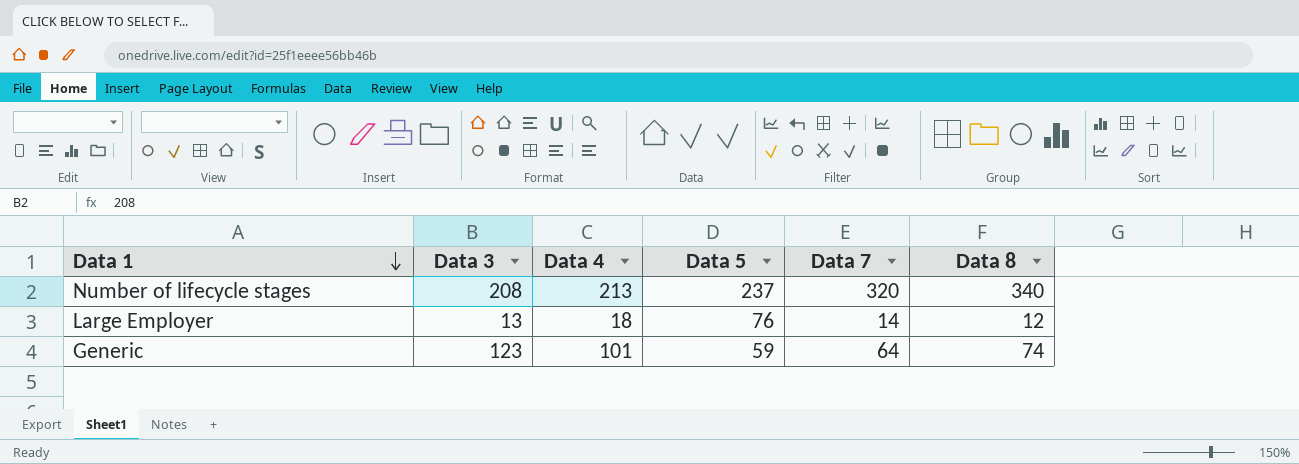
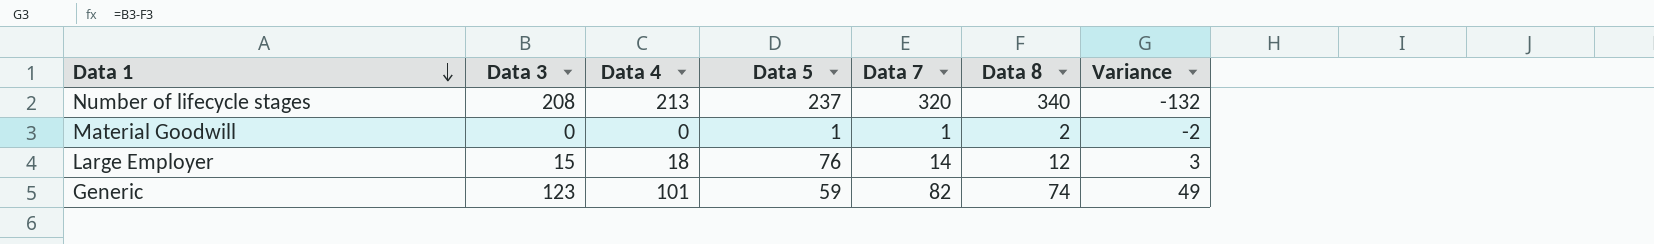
column Variance | formula: none -> [Data 3] - [Data 8]
row Material Goodwill: none -> 0 | 0 | 1 | 1 | 2 | -2
Large Employer | Data 3: 13 -> 15
Generic | Data 7: 64 -> 82

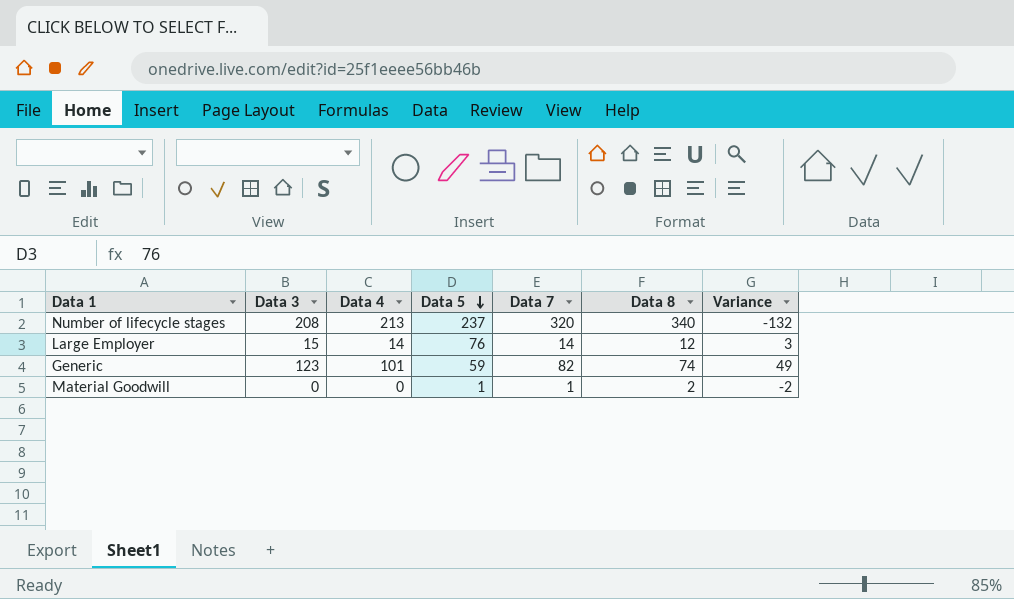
row order: Data 1 descending -> Data 5 descending
Large Employer | Data 4: 18 -> 14

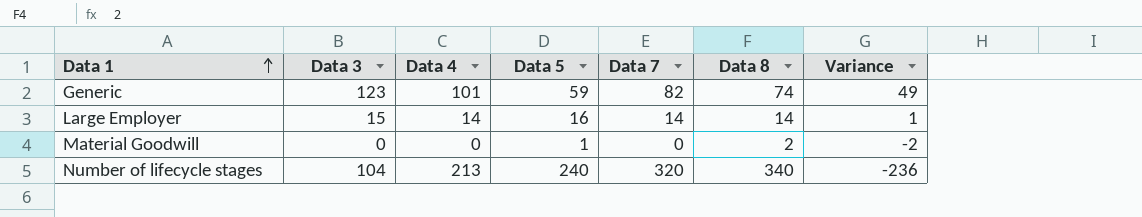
row order: Data 5 descending -> Data 1 ascending
Large Employer | Data 5: 76 -> 16
Large Employer | Data 8: 12 -> 14
Large Employer | Variance: 3 -> 1
Material Goodwill | Data 7: 1 -> 0
Number of lifecycle stages | Data 3: 208 -> 104
Number of lifecycle stages | Data 5: 237 -> 240
Number of lifecycle stages | Variance: -132 -> -236

